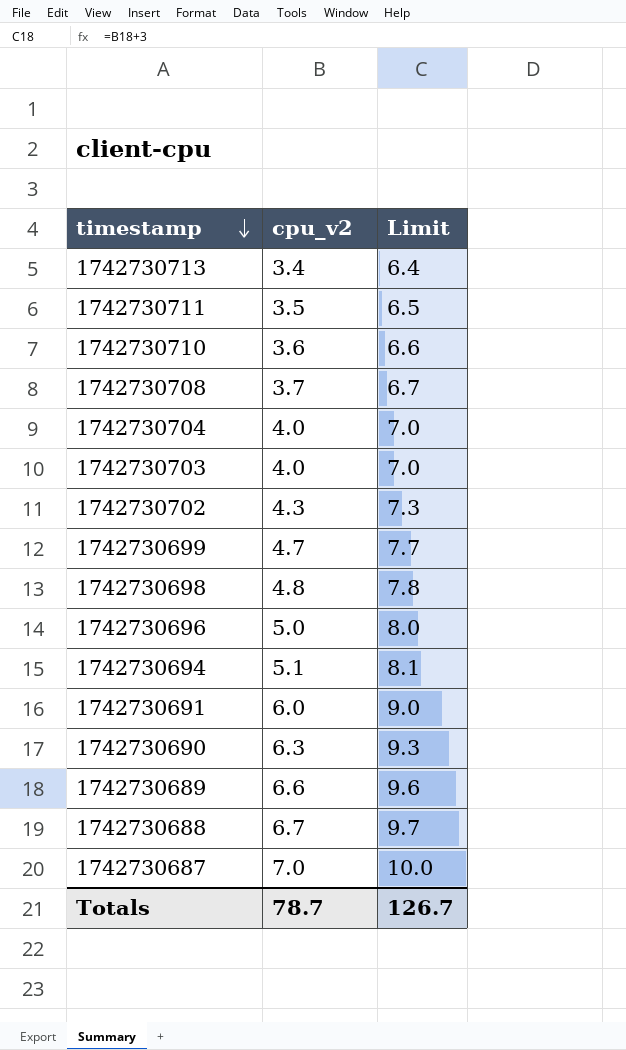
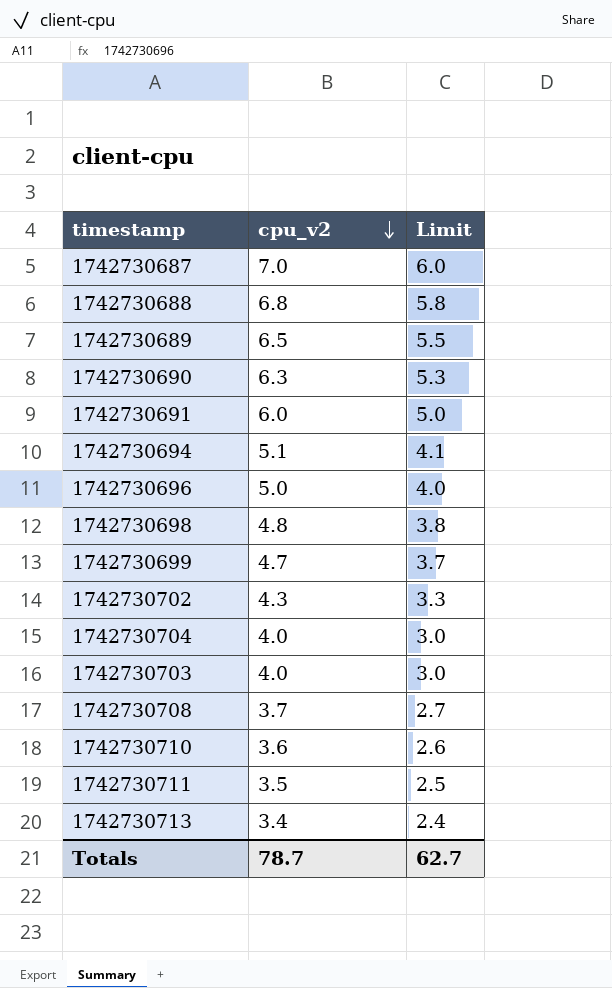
row order: timestamp descending -> cpu_v2 descending
column Limit | formula: [cpu_v2] + 3 -> [cpu_v2] - 1
1742730688 | cpu_v2: 6.7 -> 6.8
1742730689 | cpu_v2: 6.6 -> 6.5
Totals | Limit: 126.7 -> 62.7

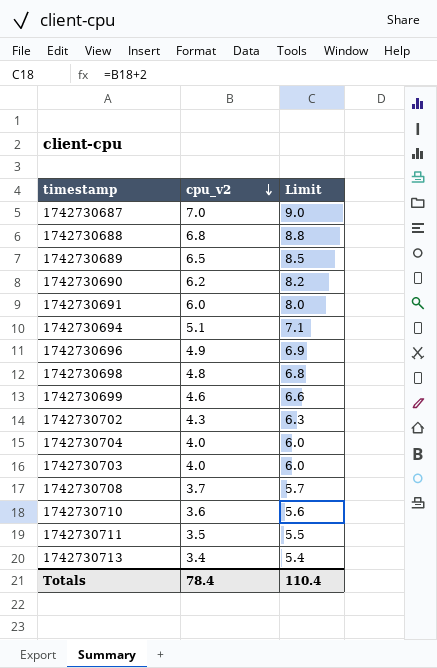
column Limit | formula: [cpu_v2] - 1 -> [cpu_v2] + 2
1742730690 | cpu_v2: 6.3 -> 6.2
1742730696 | cpu_v2: 5.0 -> 4.9
1742730699 | cpu_v2: 4.7 -> 4.6
Totals | cpu_v2: 78.7 -> 78.4
Totals | Limit: 62.7 -> 110.4

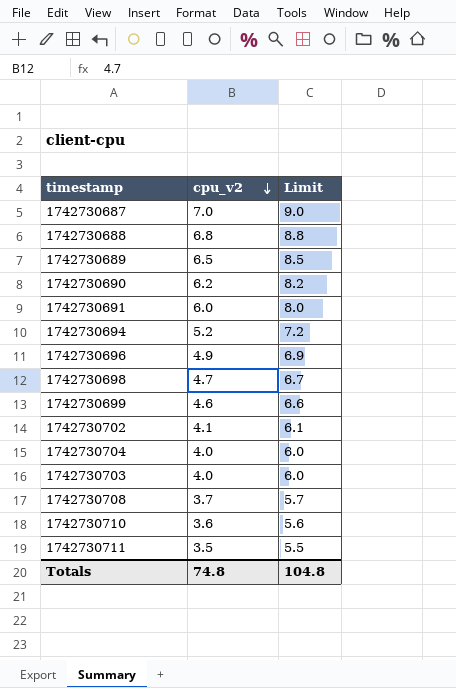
row 1742730713: 3.4 | 5.4 -> none
1742730694 | cpu_v2: 5.1 -> 5.2
1742730694 | Limit: 7.1 -> 7.2
1742730698 | cpu_v2: 4.8 -> 4.7
1742730698 | Limit: 6.8 -> 6.7
1742730702 | cpu_v2: 4.3 -> 4.1
1742730702 | Limit: 6.3 -> 6.1
Totals | cpu_v2: 78.4 -> 74.8
Totals | Limit: 110.4 -> 104.8

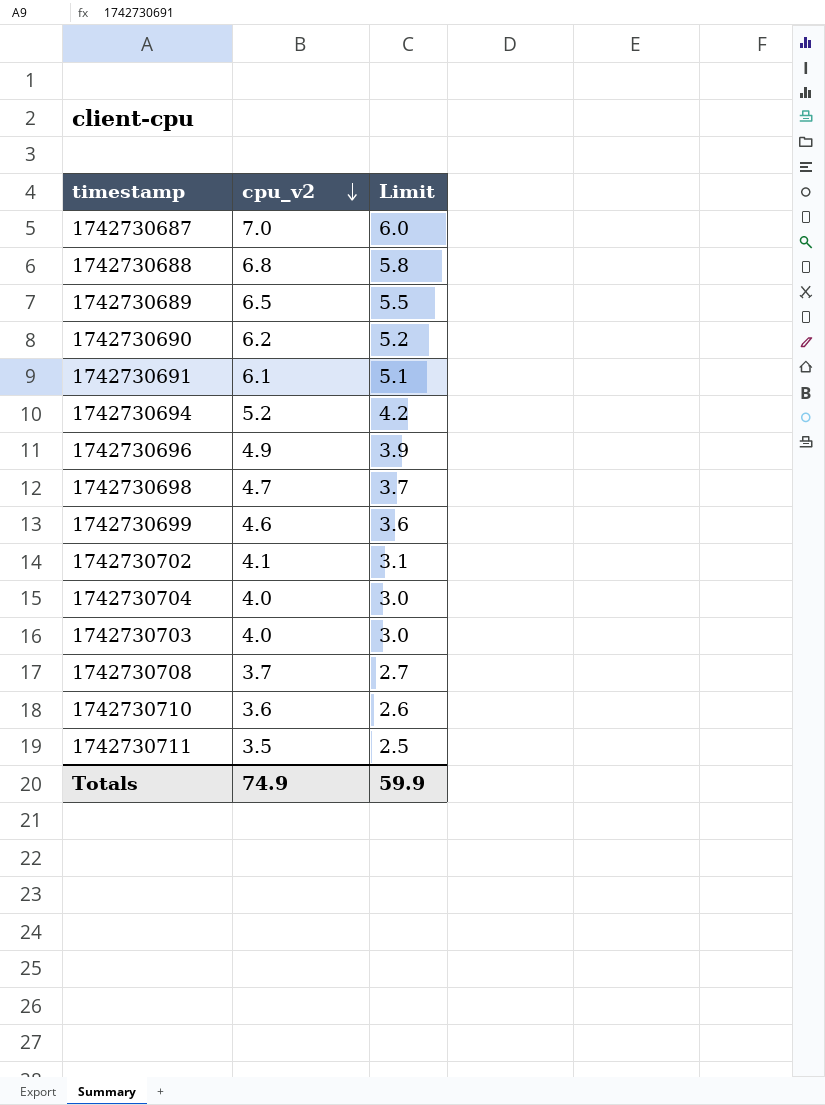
column Limit | formula: [cpu_v2] + 2 -> [cpu_v2] - 1
1742730691 | cpu_v2: 6.0 -> 6.1
Totals | cpu_v2: 74.8 -> 74.9
Totals | Limit: 104.8 -> 59.9

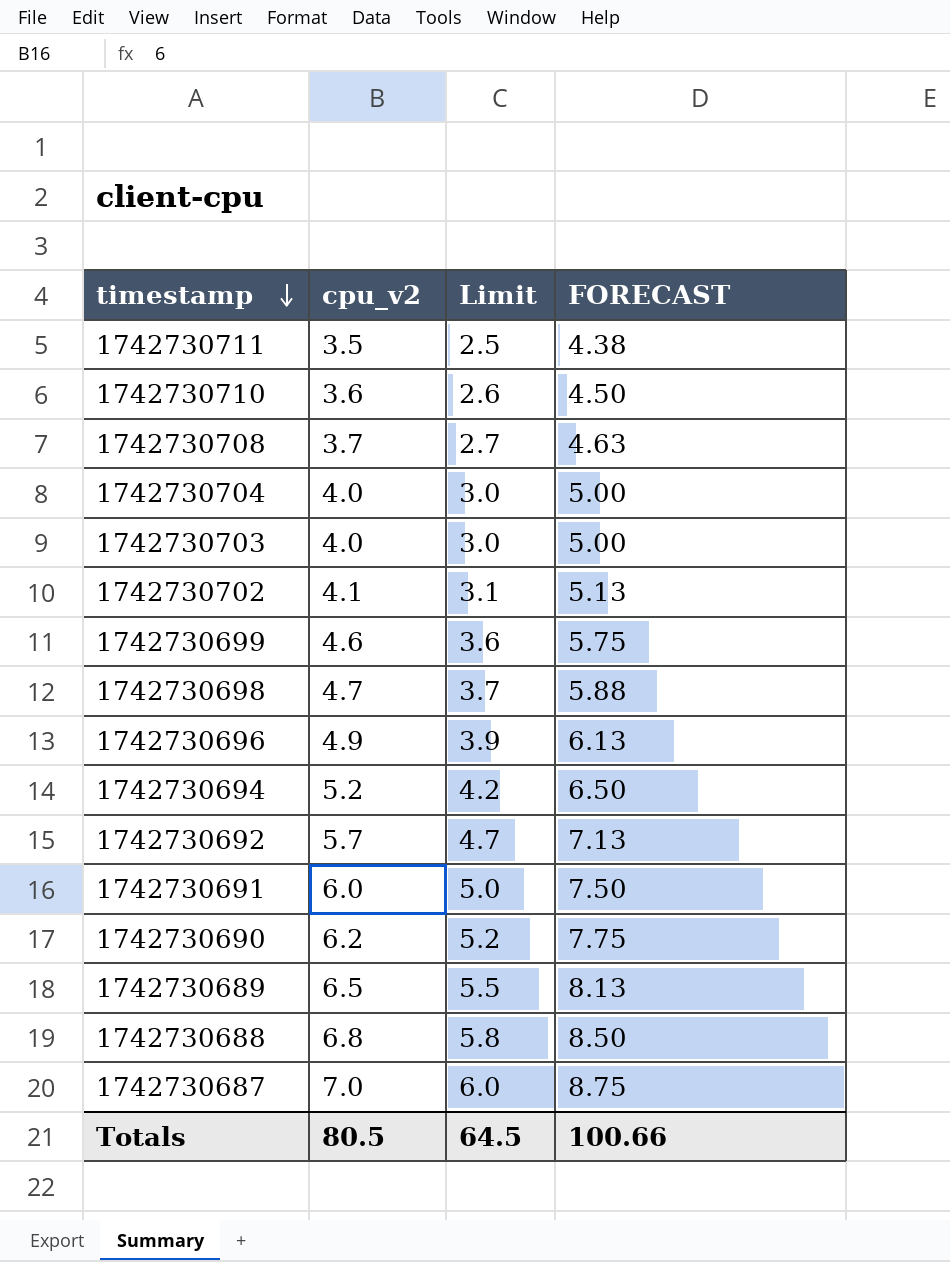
row order: cpu_v2 descending -> timestamp descending
column FORECAST | formula: none -> [cpu_v2] * 1.25
row 1742730692: none -> 5.7 | 4.7 | 7.13
1742730691 | cpu_v2: 6.1 -> 6.0
1742730691 | Limit: 5.1 -> 5.0
Totals | cpu_v2: 74.9 -> 80.5
Totals | Limit: 59.9 -> 64.5

